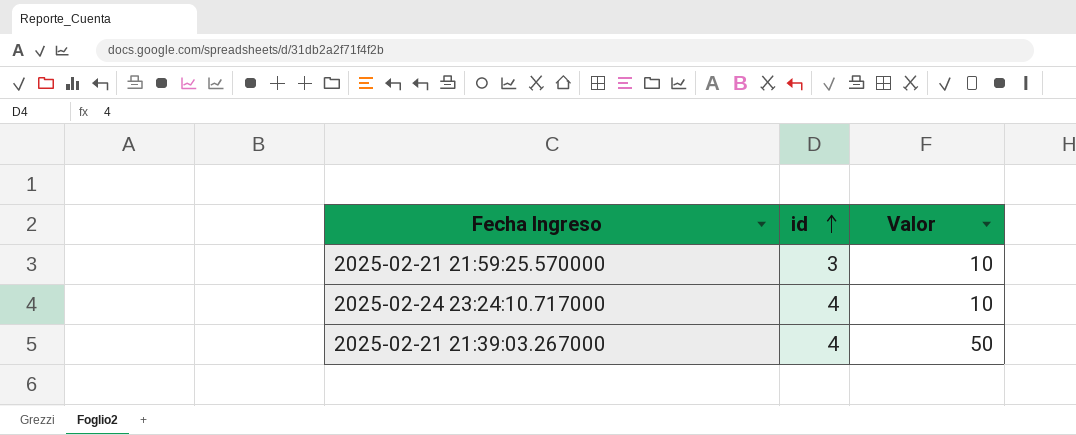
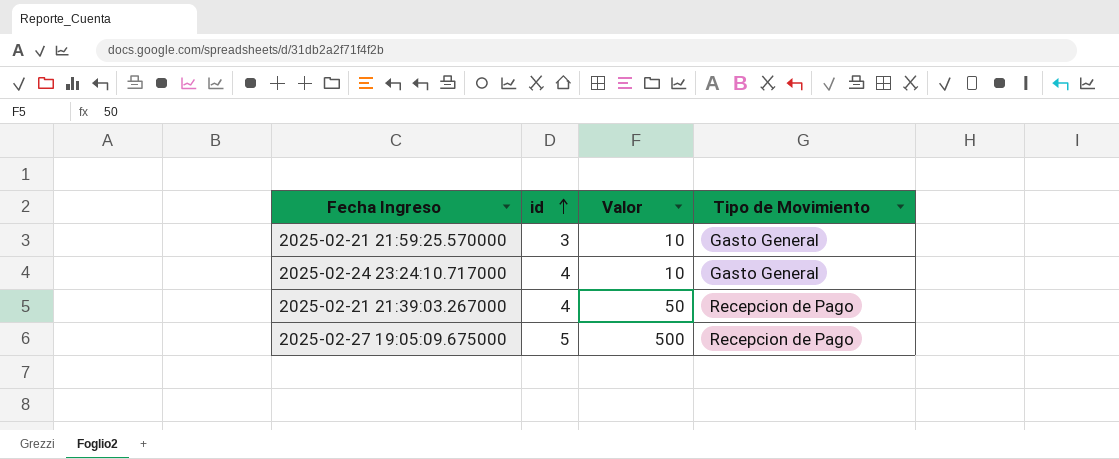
column Tipo de Movimiento | position: none -> 4
row 2025-02-27 19:05:09.675000: none -> 5 | 500 | Recepcion de Pago

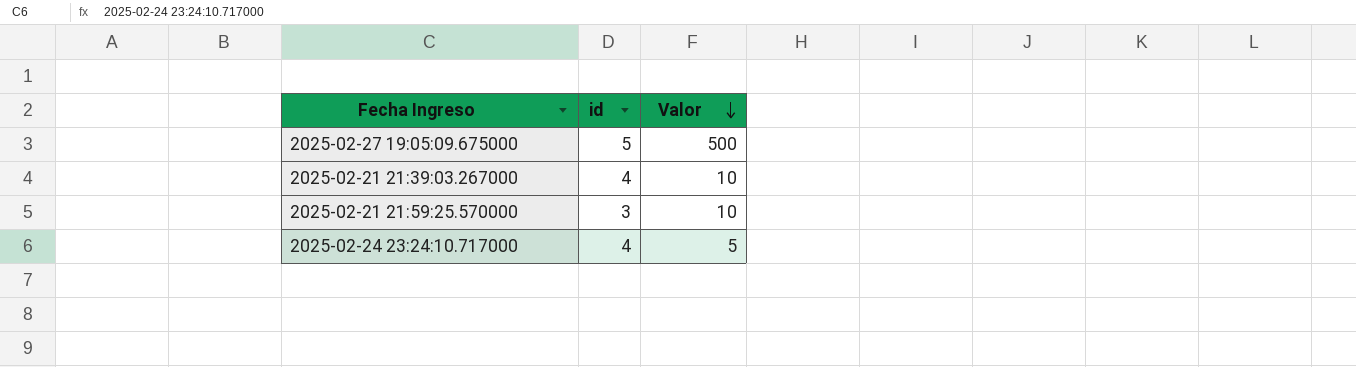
row order: id ascending -> Valor descending
column Tipo de Movimiento | position: 4 -> none
2025-02-21 21:39:03.267000 | Valor: 50 -> 10
2025-02-24 23:24:10.717000 | Valor: 10 -> 5

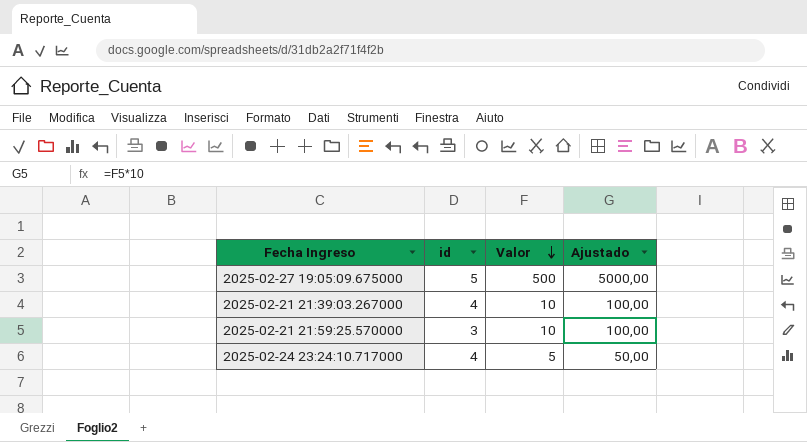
column Ajustado | formula: none -> [Valor] * 10

